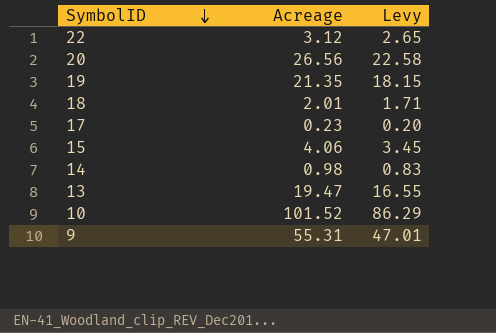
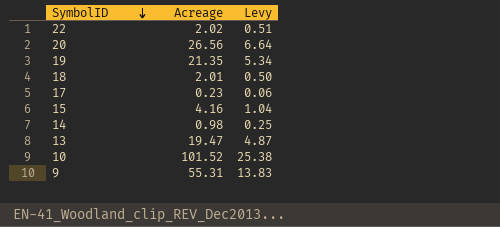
column Levy | formula: [Acreage] * 0.85 -> [Acreage] * 0.25
22 | Acreage: 3.12 -> 2.02
15 | Acreage: 4.06 -> 4.16

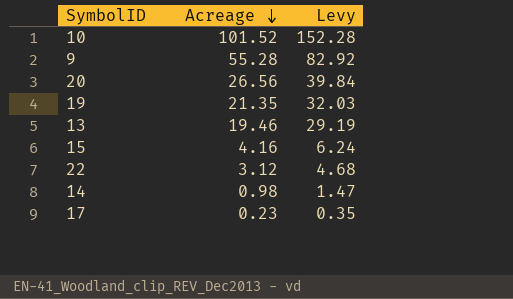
row order: SymbolID descending -> Acreage descending
column Levy | formula: [Acreage] * 0.25 -> [Acreage] * 1.5
row 18: 2.01 | 0.50 -> none
9 | Acreage: 55.31 -> 55.28
13 | Acreage: 19.47 -> 19.46
22 | Acreage: 2.02 -> 3.12

